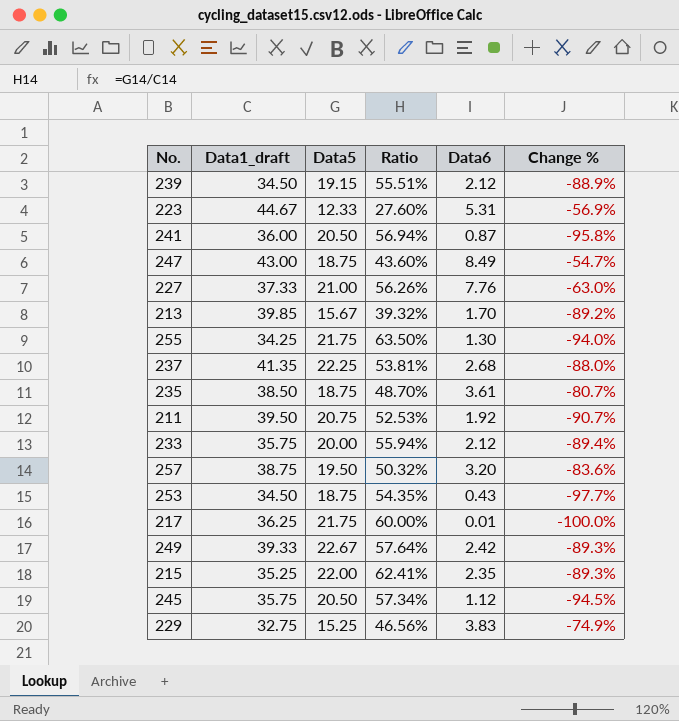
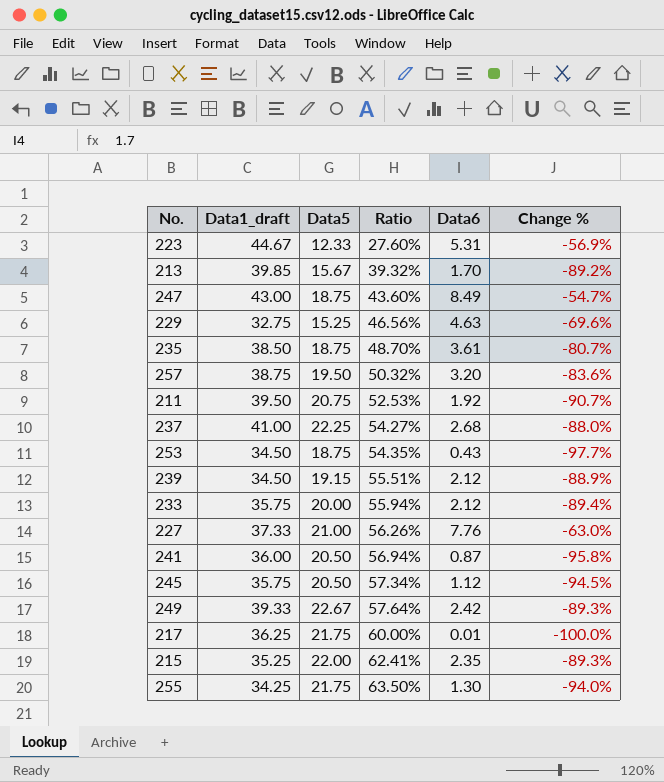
row order: none -> Ratio ascending
229 | Data6: 3.83 -> 4.63
229 | Change %: -74.9% -> -69.6%
237 | Data1_draft: 41.35 -> 41.00
237 | Ratio: 53.81% -> 54.27%

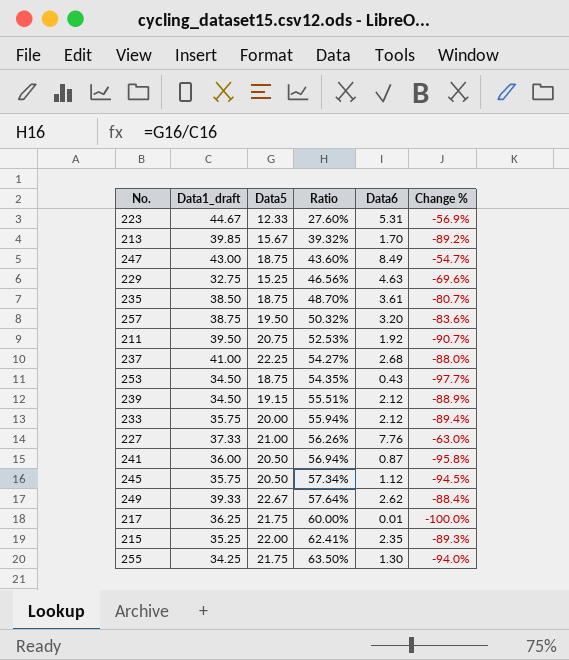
249 | Data6: 2.42 -> 2.62
249 | Change %: -89.3% -> -88.4%

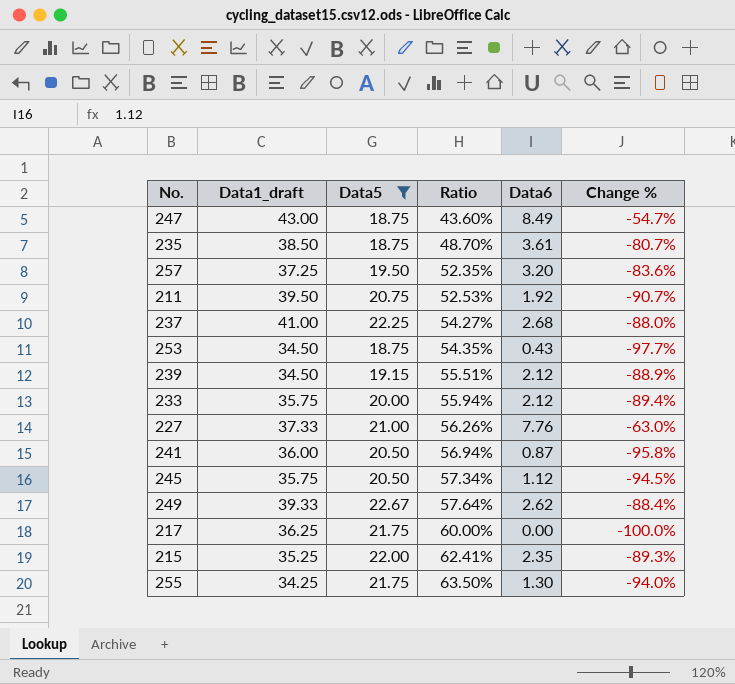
filter: none -> Data5 >= 18.75
257 | Data1_draft: 38.75 -> 37.25
257 | Ratio: 50.32% -> 52.35%
217 | Data6: 0.01 -> 0.00

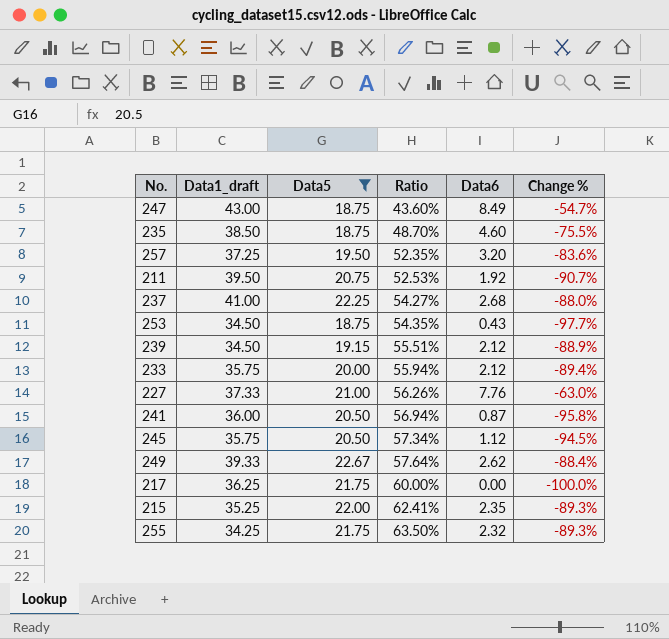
235 | Data6: 3.61 -> 4.60
235 | Change %: -80.7% -> -75.5%
255 | Data6: 1.30 -> 2.32
255 | Change %: -94.0% -> -89.3%

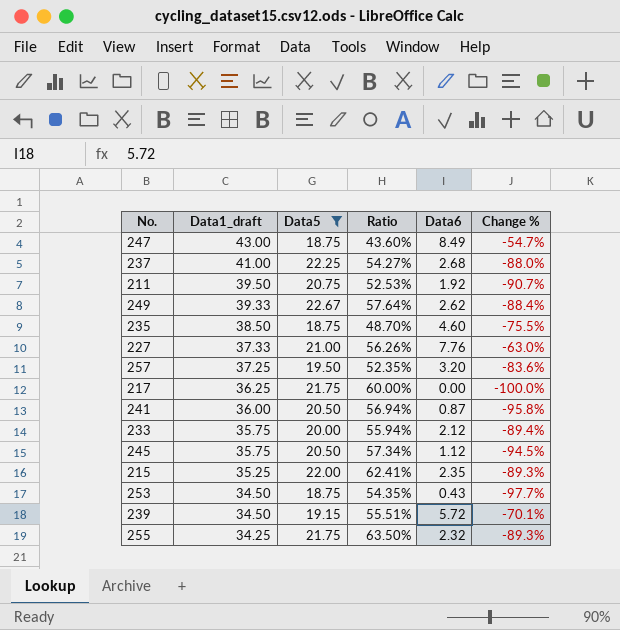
row order: Ratio ascending -> Data1_draft descending
239 | Data6: 2.12 -> 5.72
239 | Change %: -88.9% -> -70.1%

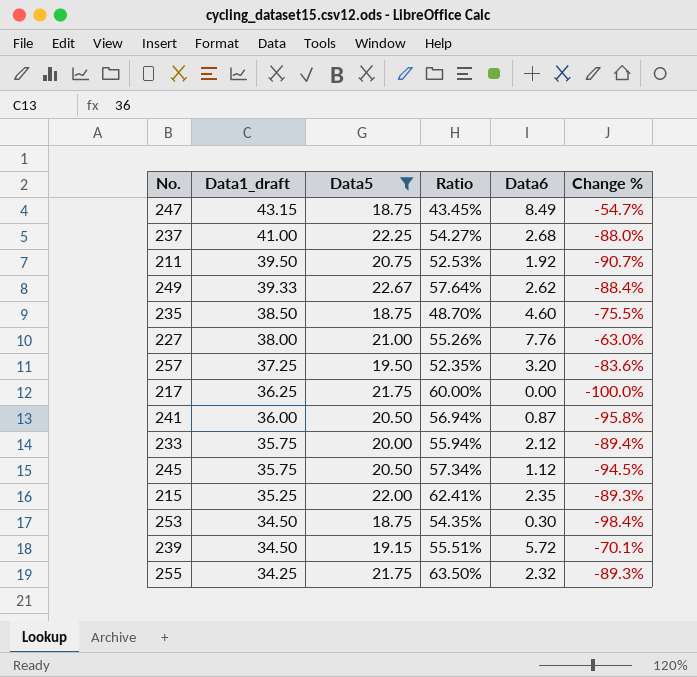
247 | Data1_draft: 43.00 -> 43.15
247 | Ratio: 43.60% -> 43.45%
227 | Data1_draft: 37.33 -> 38.00
227 | Ratio: 56.26% -> 55.26%
253 | Data6: 0.43 -> 0.30
253 | Change %: -97.7% -> -98.4%

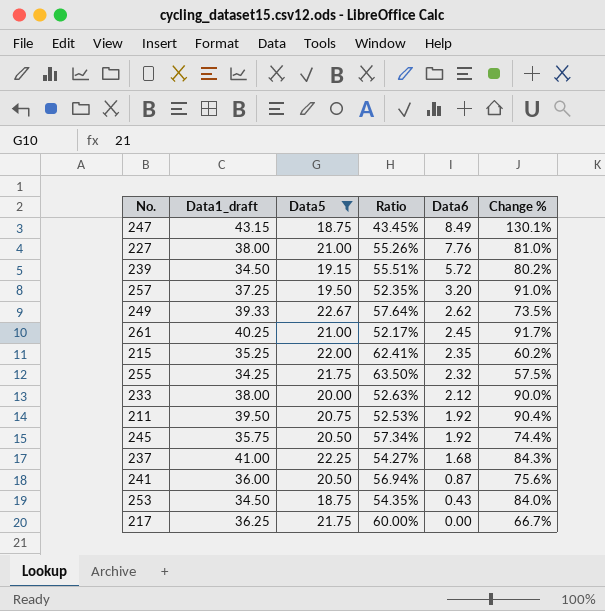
row order: Data1_draft descending -> Data6 descending
column Change % | formula: ([Data6] - [Data5]) / [Data5] -> ([Data1_draft] - [Data5]) / [Data5]
row 235: 38.50 | 18.75 | 48.70% | 4.60 | -75.5% -> none
row 261: none -> 40.25 | 21.00 | 52.17% | 2.45 | 91.7%
233 | Data1_draft: 35.75 -> 38.00
233 | Ratio: 55.94% -> 52.63%
245 | Data6: 1.12 -> 1.92
237 | Data6: 2.68 -> 1.68
253 | Data6: 0.30 -> 0.43

